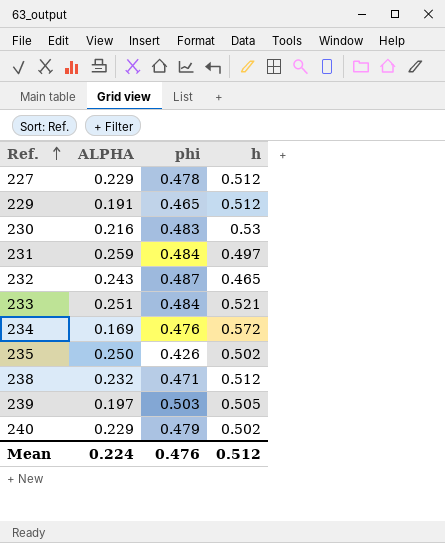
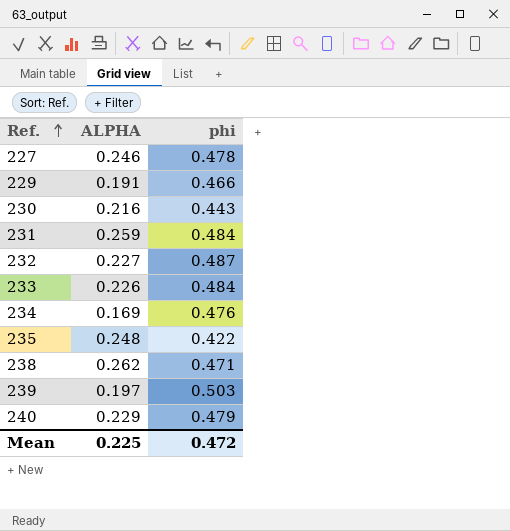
column h | position: 4 -> none
227 | ALPHA: 0.229 -> 0.246
229 | phi: 0.465 -> 0.466
230 | phi: 0.483 -> 0.443
232 | ALPHA: 0.243 -> 0.227
233 | ALPHA: 0.251 -> 0.226
235 | ALPHA: 0.250 -> 0.248
235 | phi: 0.426 -> 0.422
238 | ALPHA: 0.232 -> 0.262
Mean | ALPHA: 0.224 -> 0.225
Mean | phi: 0.476 -> 0.472

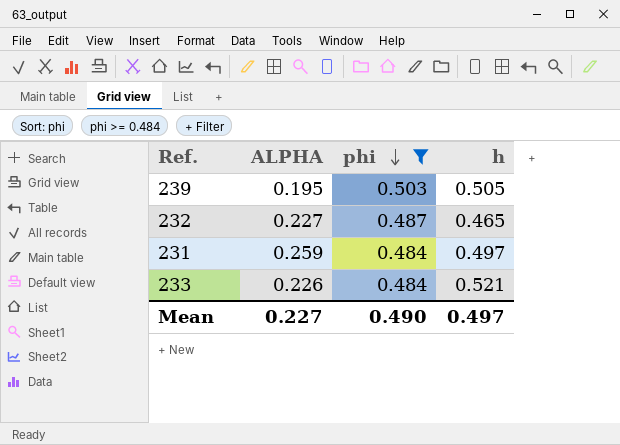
filter: none -> phi >= 0.484
row order: Ref. ascending -> phi descending
column h | position: none -> 4
239 | ALPHA: 0.197 -> 0.195
Mean | ALPHA: 0.225 -> 0.227
Mean | phi: 0.472 -> 0.490

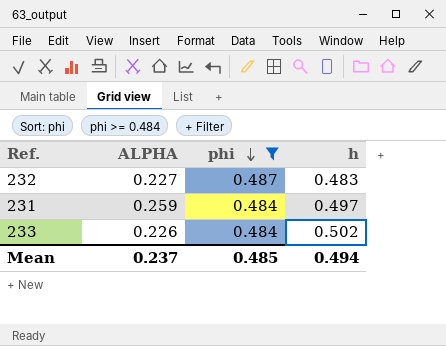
row 239: 0.195 | 0.503 | 0.505 -> none
232 | h: 0.465 -> 0.483
233 | h: 0.521 -> 0.502
Mean | ALPHA: 0.227 -> 0.237
Mean | phi: 0.490 -> 0.485
Mean | h: 0.497 -> 0.494

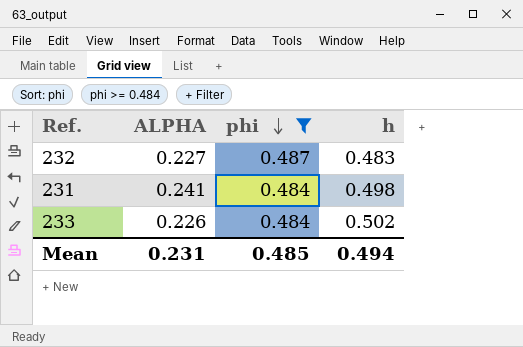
231 | ALPHA: 0.259 -> 0.241
231 | h: 0.497 -> 0.498
Mean | ALPHA: 0.237 -> 0.231

